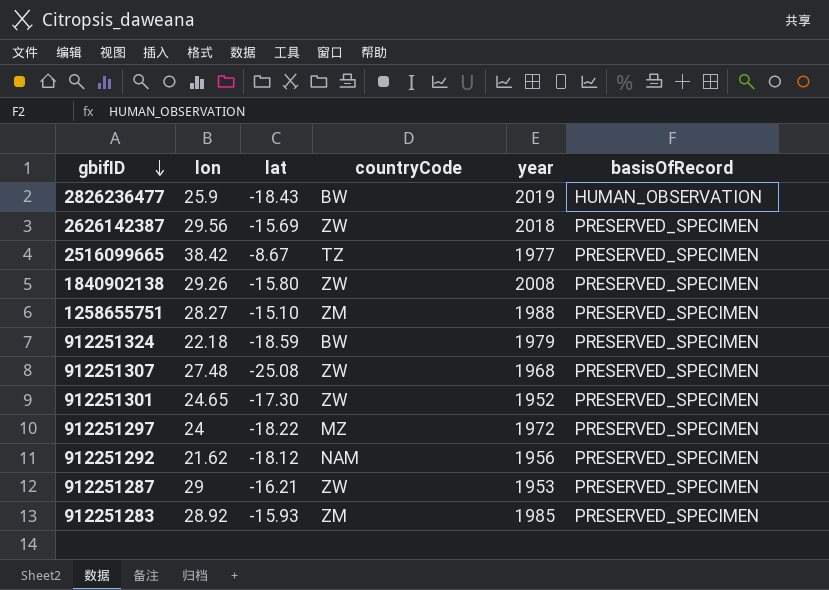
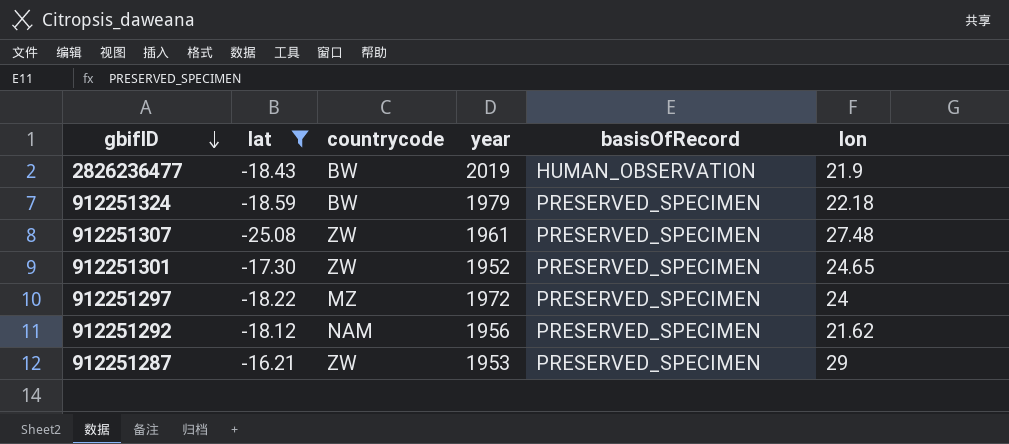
filter: none -> lat <= -16.21
column name: countryCode -> countrycode
column lon | position: 2 -> 6
2826236477 | lon: 25.9 -> 21.9
912251307 | year: 1968 -> 1961

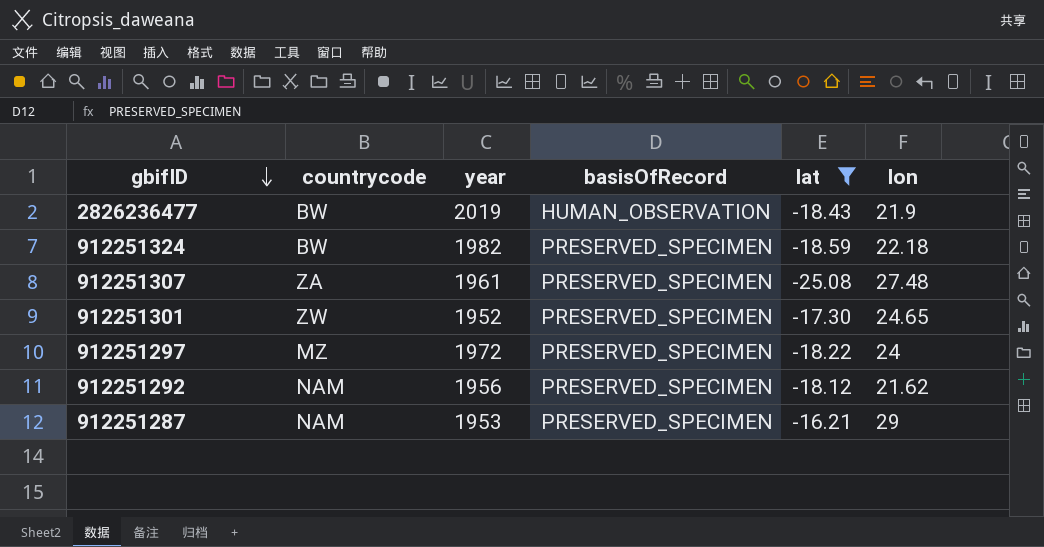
column lat | position: 2 -> 5
912251324 | year: 1979 -> 1982
912251307 | countrycode: ZW -> ZA
912251287 | countrycode: ZW -> NAM

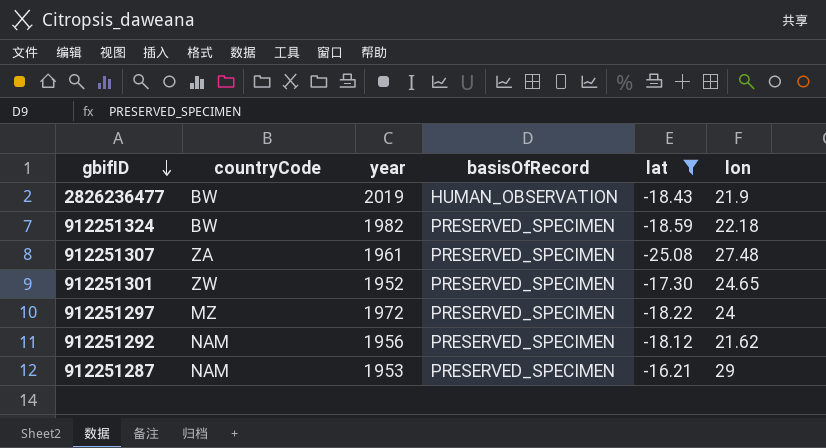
column name: countrycode -> countryCode

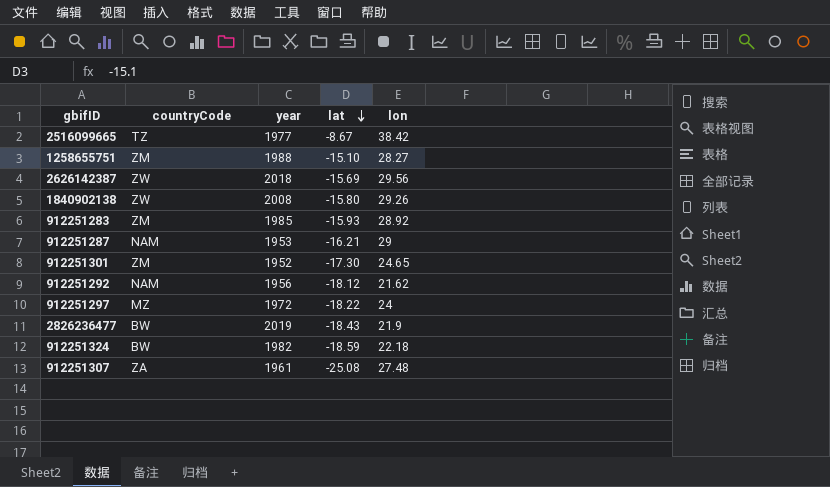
filter: lat <= -16.21 -> none
row order: gbifID descending -> lat descending
column basisOfRecord | position: 4 -> none
912251301 | countryCode: ZW -> ZM

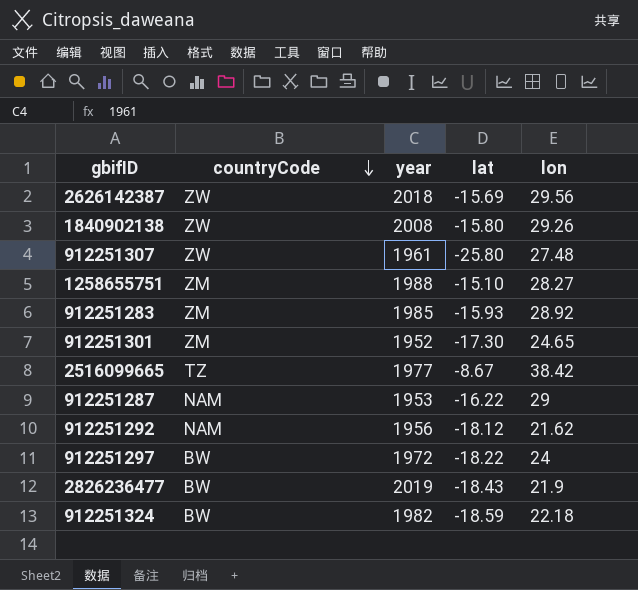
row order: lat descending -> countryCode descending
912251307 | countryCode: ZA -> ZW
912251307 | lat: -25.08 -> -25.80
912251287 | lat: -16.21 -> -16.22
912251297 | countryCode: MZ -> BW

